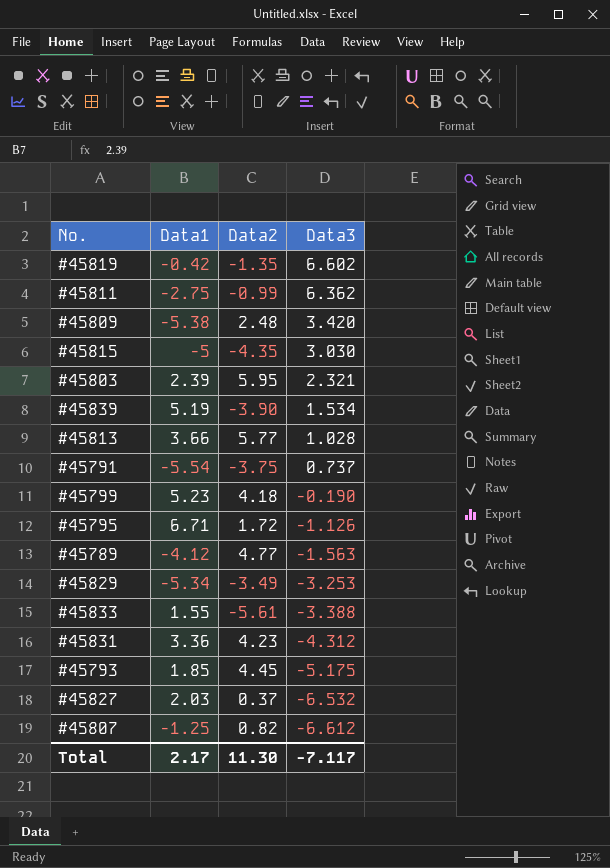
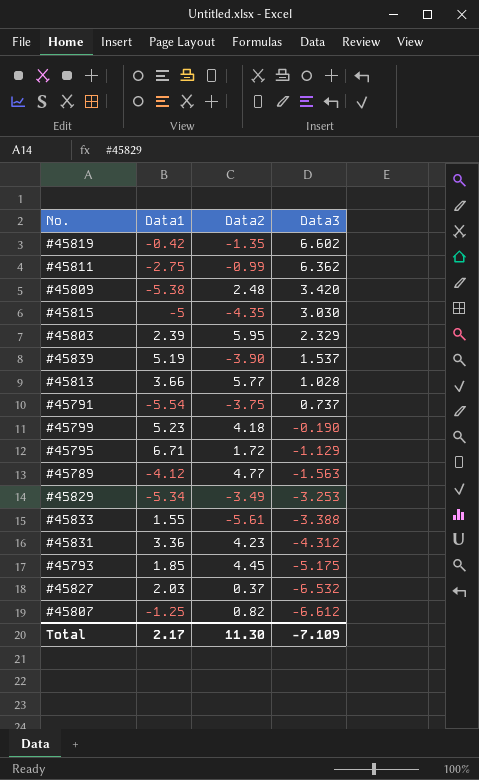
#45803 | Data3: 2.321 -> 2.329
#45839 | Data3: 1.534 -> 1.537
#45795 | Data3: -1.126 -> -1.129
Total | Data3: -7.117 -> -7.109

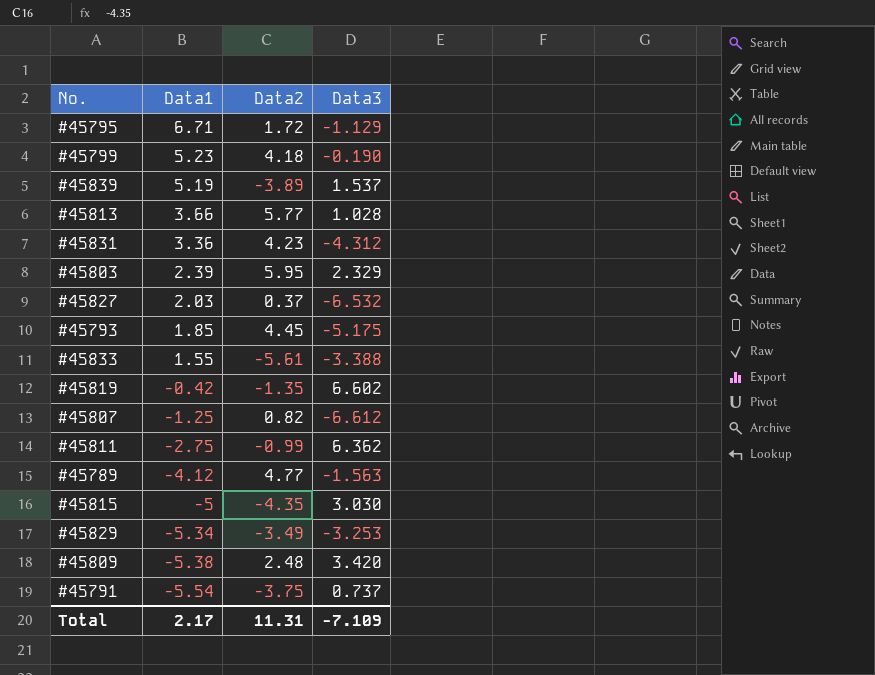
row order: Data3 descending -> Data1 descending
#45839 | Data2: -3.90 -> -3.89
Total | Data2: 11.30 -> 11.31

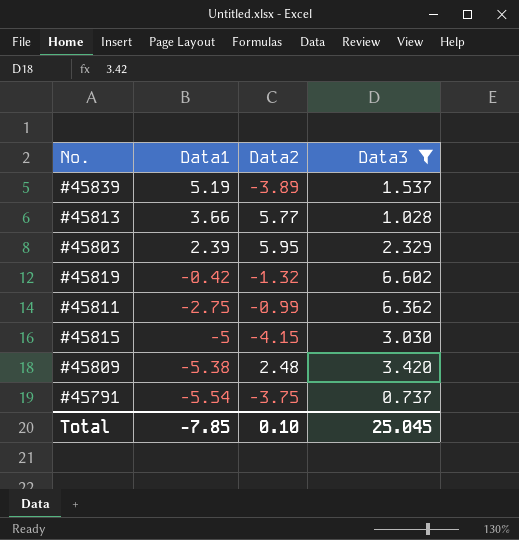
filter: none -> Data3 >= 0.737
#45819 | Data2: -1.35 -> -1.32
#45815 | Data2: -4.35 -> -4.15
Total | Data1: 2.17 -> -7.85
Total | Data2: 11.31 -> 0.10
Total | Data3: -7.109 -> 25.045

